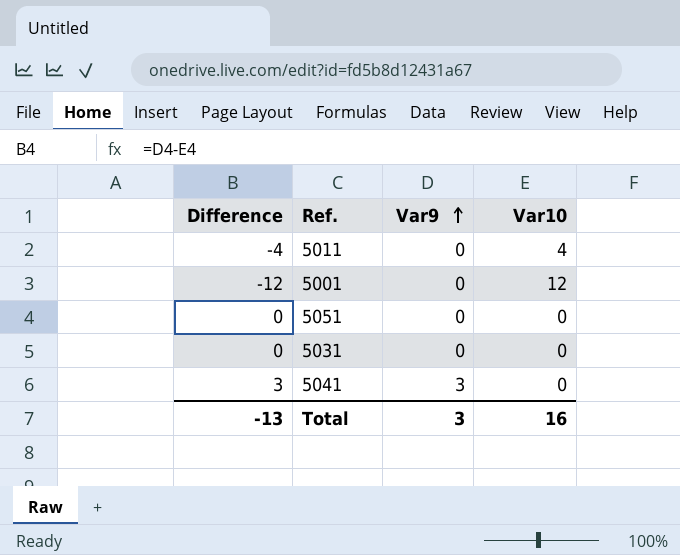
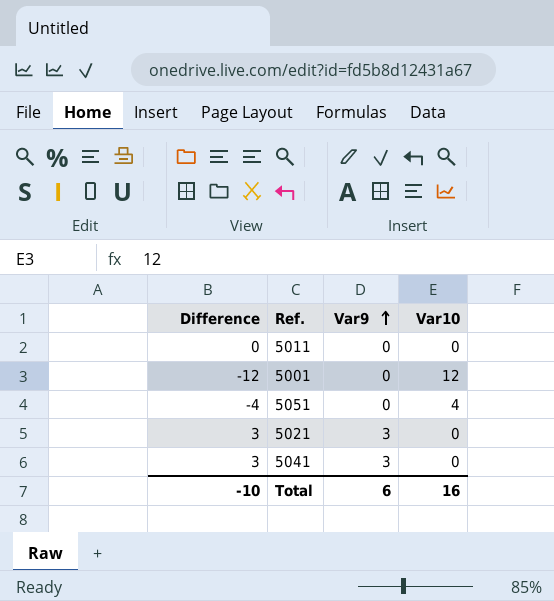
row 5031: 0 | 0 | 0 -> none
5011 | Difference: -4 -> 0
5011 | Var10: 4 -> 0
5051 | Difference: 0 -> -4
5051 | Var10: 0 -> 4
row 5021: none -> 3 | 3 | 0
Total | Difference: -13 -> -10
Total | Var9: 3 -> 6

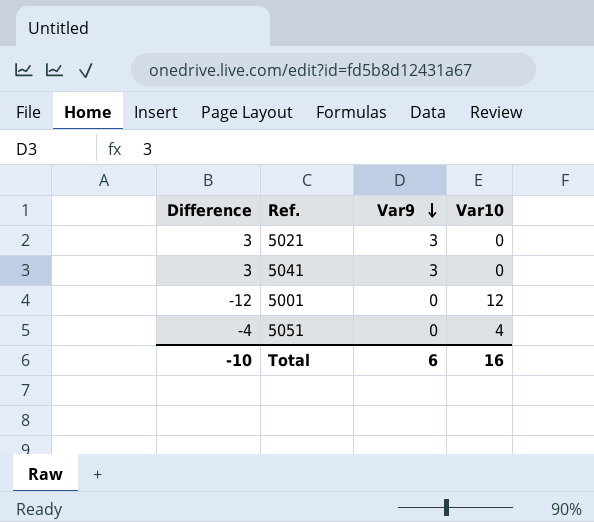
row order: Var9 ascending -> Var9 descending
row 5011: 0 | 0 | 0 -> none

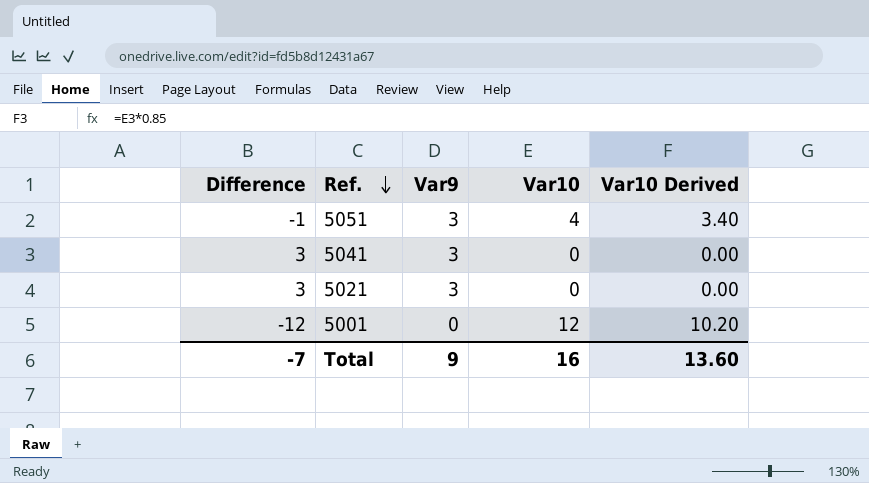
row order: Var9 descending -> Ref. descending
column Var10 Derived | formula: none -> [Var10] * 0.85
5051 | Difference: -4 -> -1
5051 | Var9: 0 -> 3
Total | Difference: -10 -> -7
Total | Var9: 6 -> 9

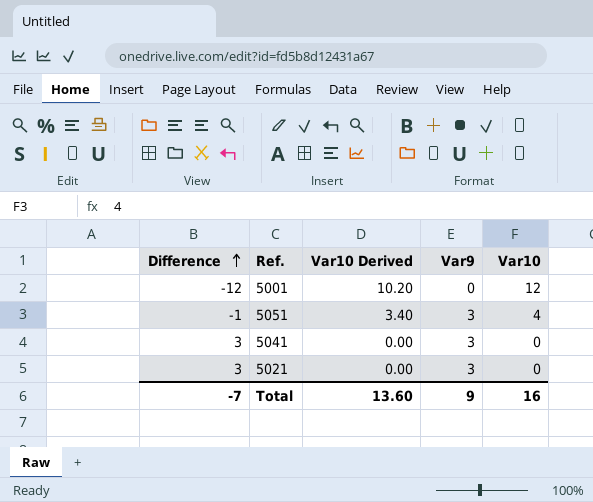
row order: Ref. descending -> Difference ascending
column Var10 Derived | position: 5 -> 3

